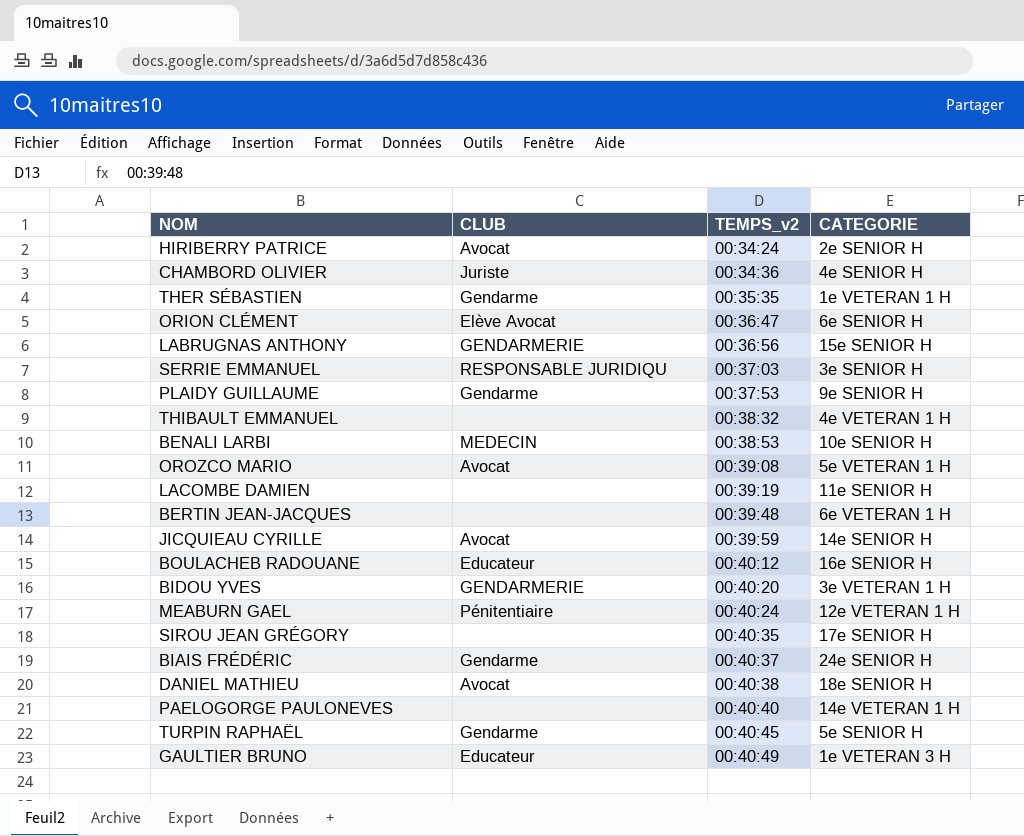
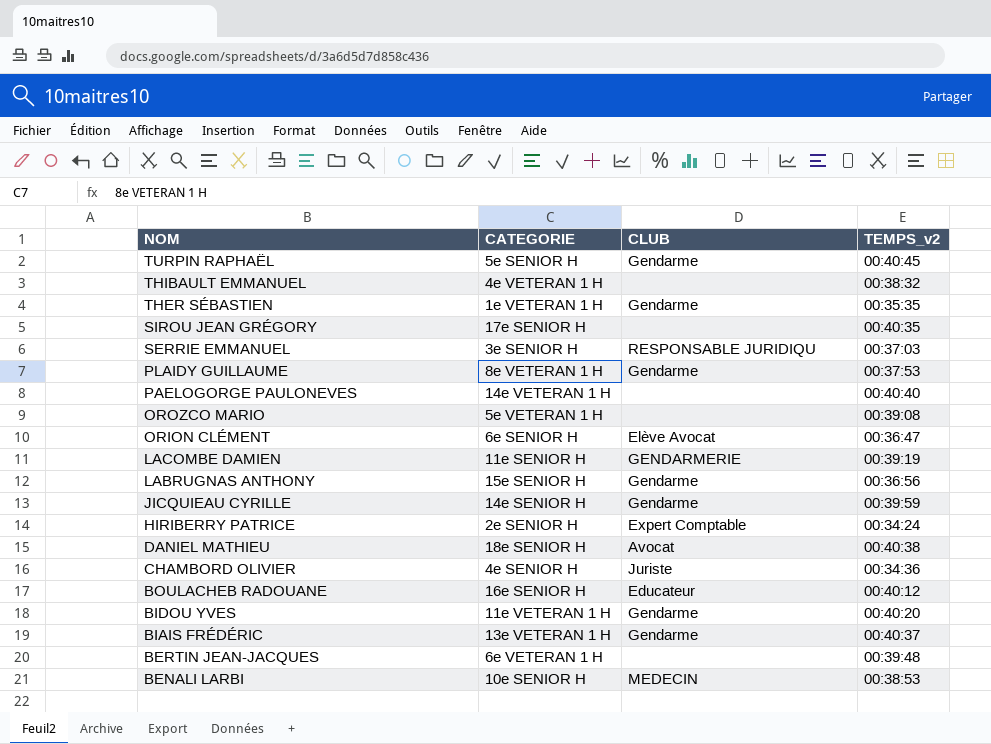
row order: TEMPS_v2 ascending -> NOM descending
column CATEGORIE | position: 4 -> 2
row MEABURN GAEL: Pénitentiaire | 00:40:24 | 12e VETERAN 1 H -> none
row GAULTIER BRUNO: Educateur | 00:40:49 | 1e VETERAN 3 H -> none
PLAIDY GUILLAUME | CATEGORIE: 9e SENIOR H -> 8e VETERAN 1 H
OROZCO MARIO | CLUB: Avocat -> none
LACOMBE DAMIEN | CLUB: none -> GENDARMERIE
LABRUGNAS ANTHONY | CLUB: GENDARMERIE -> Gendarme
JICQUIEAU CYRILLE | CLUB: Avocat -> Gendarme
HIRIBERRY PATRICE | CLUB: Avocat -> Expert Comptable
BIDOU YVES | CATEGORIE: 3e VETERAN 1 H -> 11e VETERAN 1 H
BIDOU YVES | CLUB: GENDARMERIE -> Gendarme
BIAIS FRÉDÉRIC | CATEGORIE: 24e SENIOR H -> 13e VETERAN 1 H

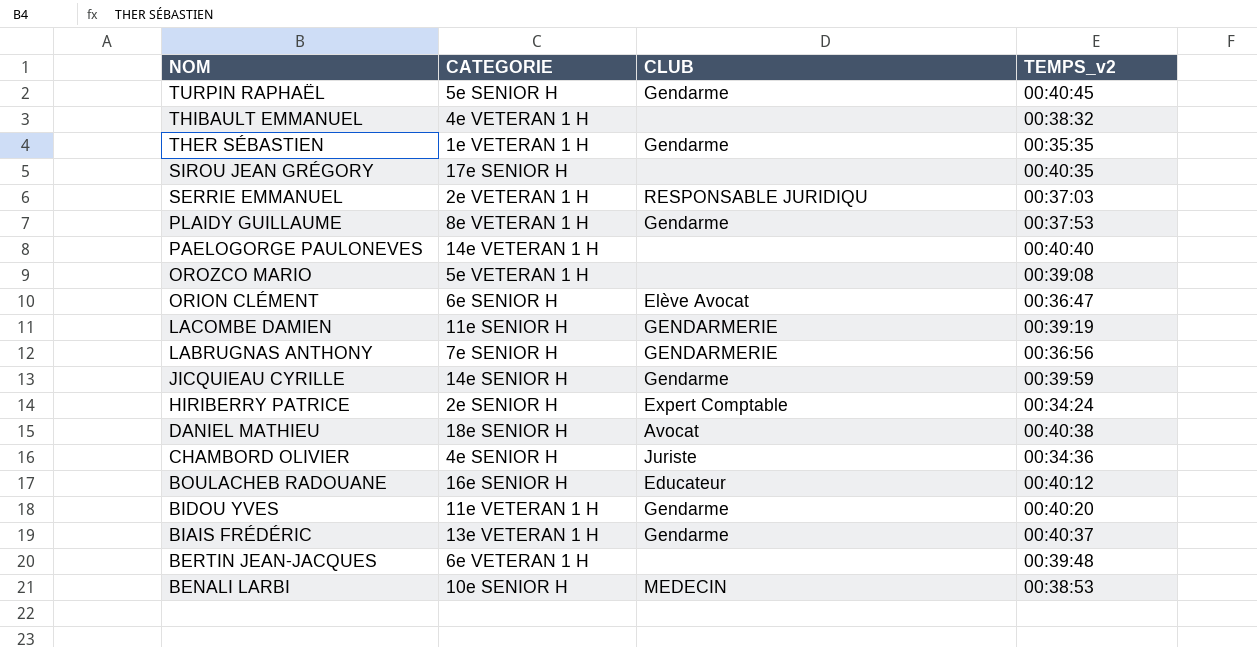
SERRIE EMMANUEL | CATEGORIE: 3e SENIOR H -> 2e VETERAN 1 H
LABRUGNAS ANTHONY | CATEGORIE: 15e SENIOR H -> 7e SENIOR H
LABRUGNAS ANTHONY | CLUB: Gendarme -> GENDARMERIE

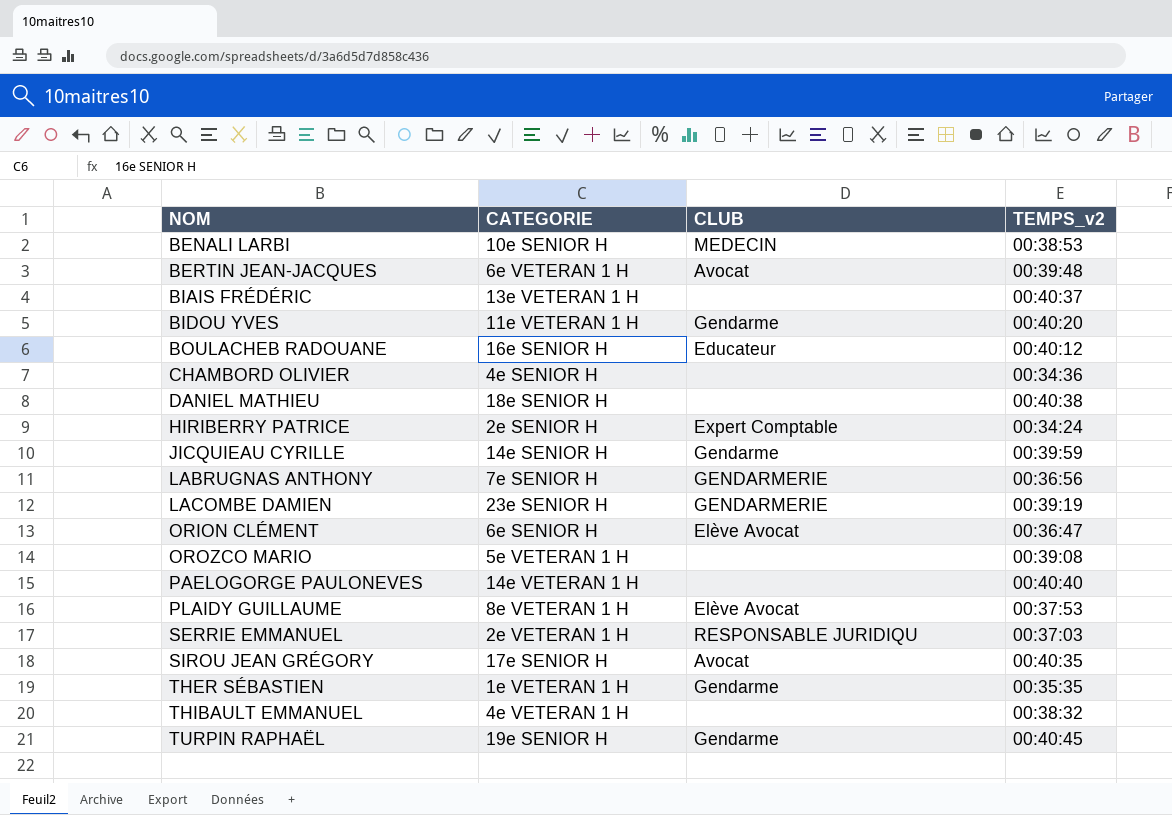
row order: NOM descending -> NOM ascending
BERTIN JEAN-JACQUES | CLUB: none -> Avocat
BIAIS FRÉDÉRIC | CLUB: Gendarme -> none
CHAMBORD OLIVIER | CLUB: Juriste -> none
DANIEL MATHIEU | CLUB: Avocat -> none
LACOMBE DAMIEN | CATEGORIE: 11e SENIOR H -> 23e SENIOR H
PLAIDY GUILLAUME | CLUB: Gendarme -> Elève Avocat
SIROU JEAN GRÉGORY | CLUB: none -> Avocat
TURPIN RAPHAËL | CATEGORIE: 5e SENIOR H -> 19e SENIOR H

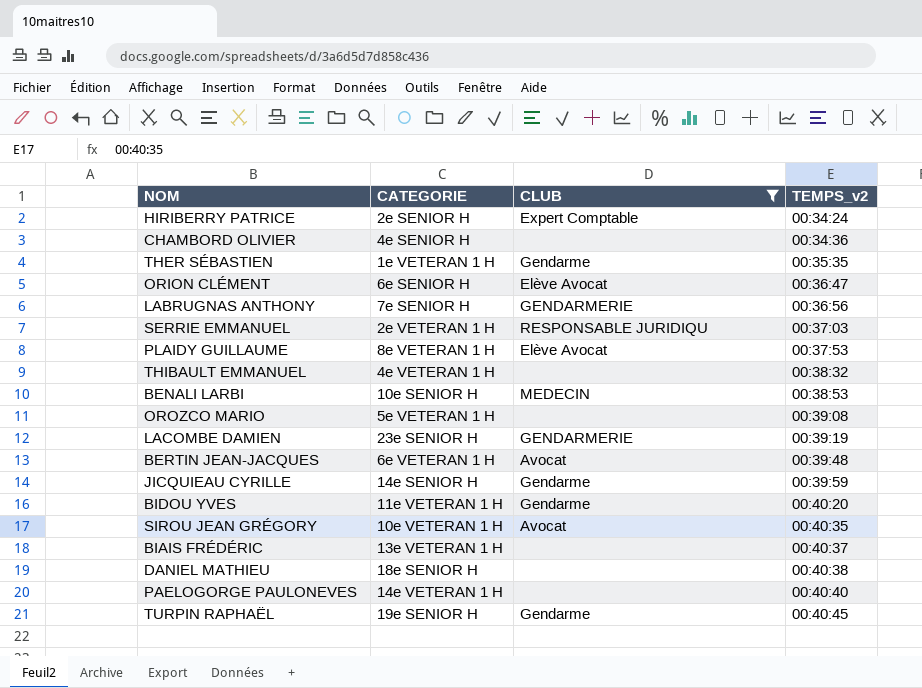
filter: none -> CLUB != Educateur
row order: NOM ascending -> TEMPS_v2 ascending
SIROU JEAN GRÉGORY | CATEGORIE: 17e SENIOR H -> 10e VETERAN 1 H

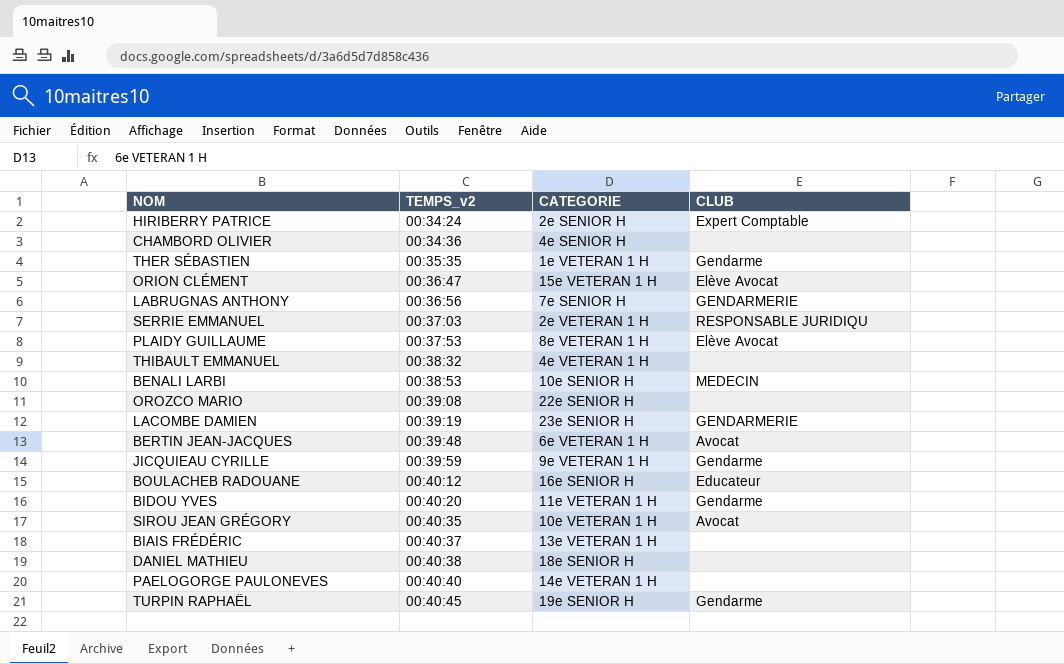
filter: CLUB != Educateur -> none
column TEMPS_v2 | position: 4 -> 2
ORION CLÉMENT | CATEGORIE: 6e SENIOR H -> 15e VETERAN 1 H
OROZCO MARIO | CATEGORIE: 5e VETERAN 1 H -> 22e SENIOR H
JICQUIEAU CYRILLE | CATEGORIE: 14e SENIOR H -> 9e VETERAN 1 H

